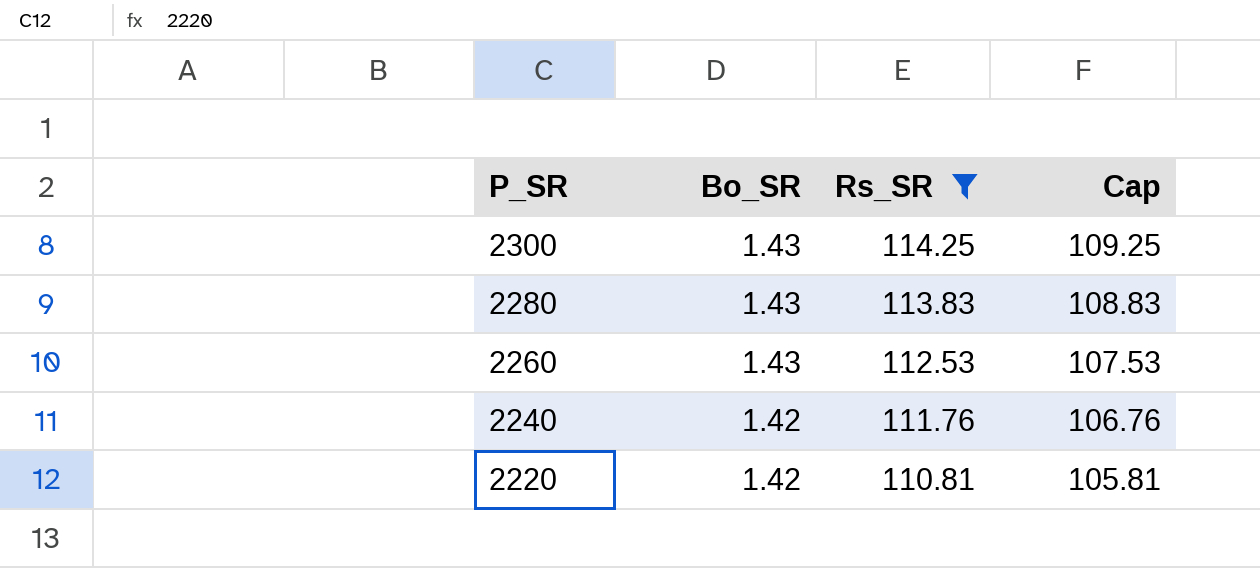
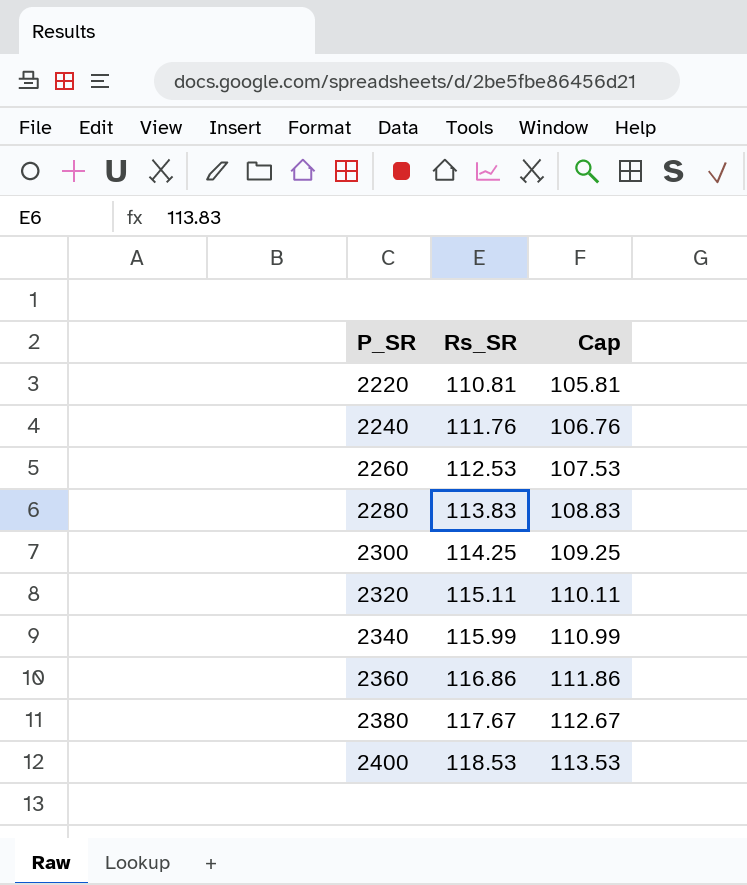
filter: Rs_SR <= 114.25 -> none
row order: P_SR descending -> P_SR ascending
column Bo_SR | position: 2 -> none

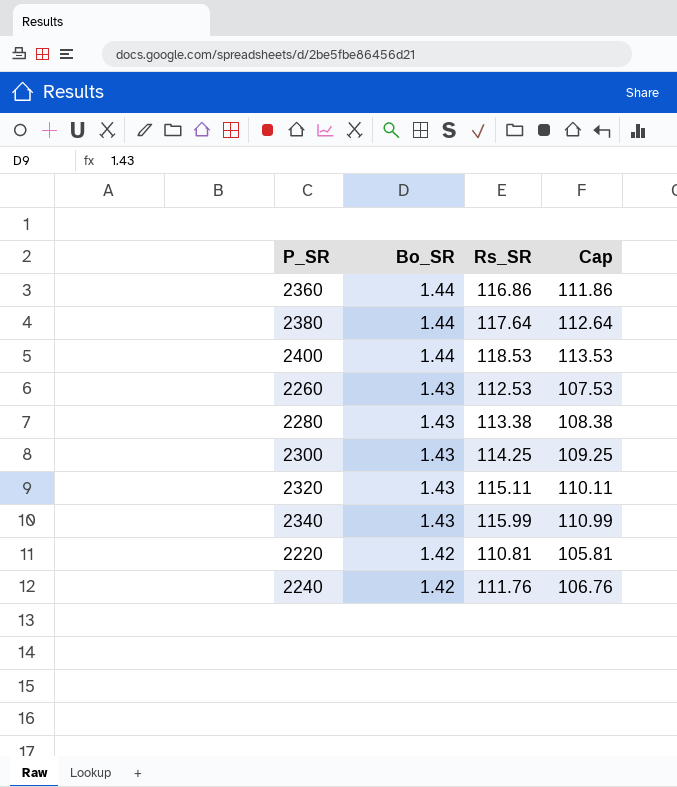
row order: P_SR ascending -> Bo_SR descending
column Bo_SR | position: none -> 2
2380 | Rs_SR: 117.67 -> 117.64
2380 | Cap: 112.67 -> 112.64
2280 | Rs_SR: 113.83 -> 113.38
2280 | Cap: 108.83 -> 108.38

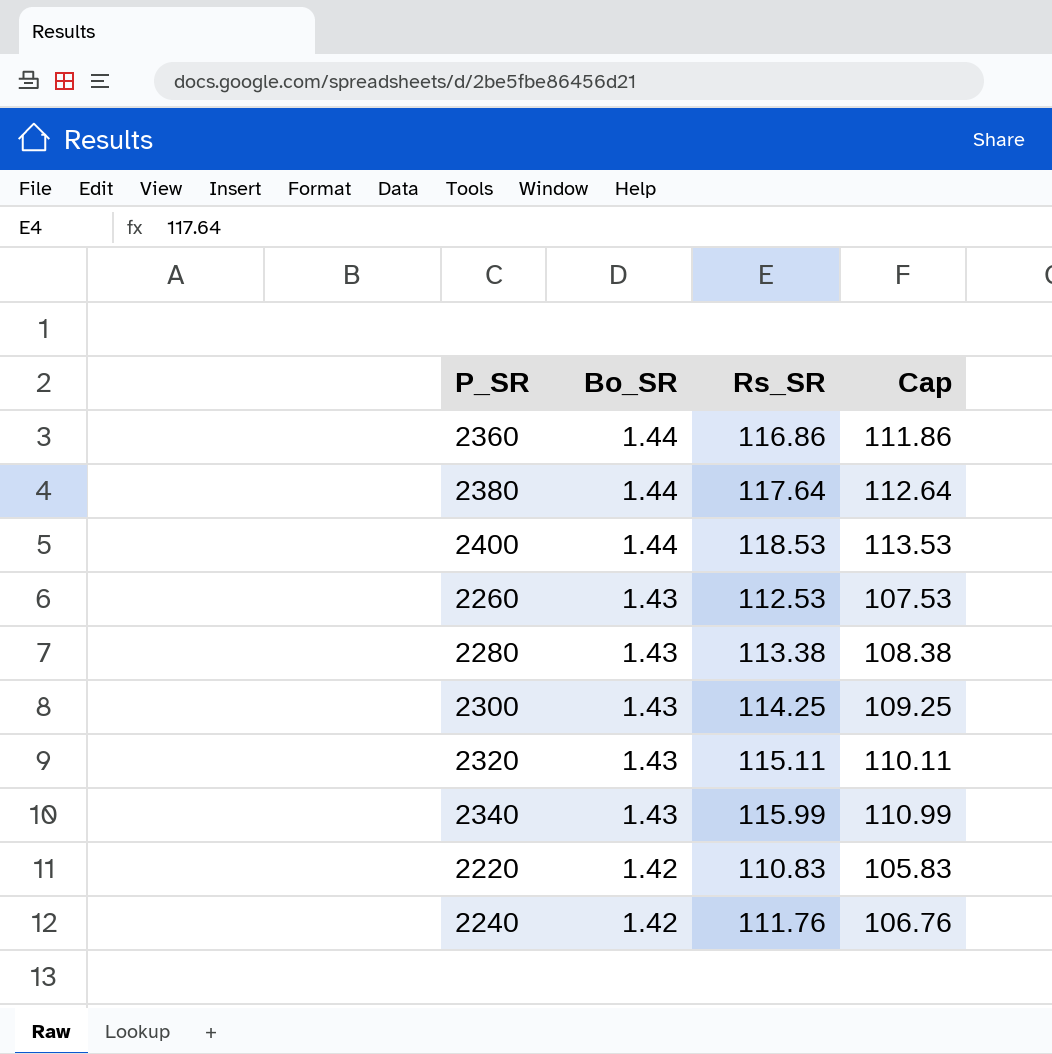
2220 | Rs_SR: 110.81 -> 110.83
2220 | Cap: 105.81 -> 105.83

